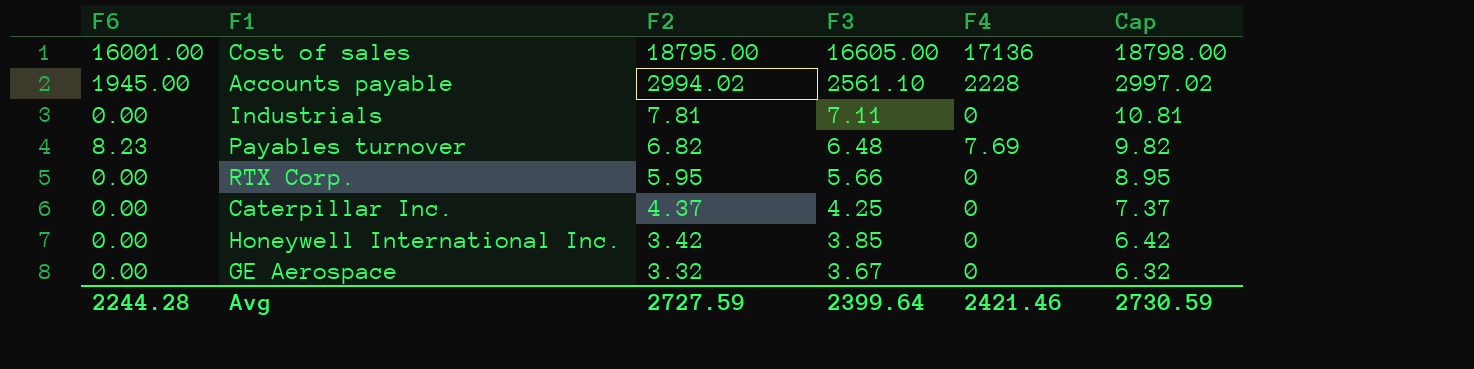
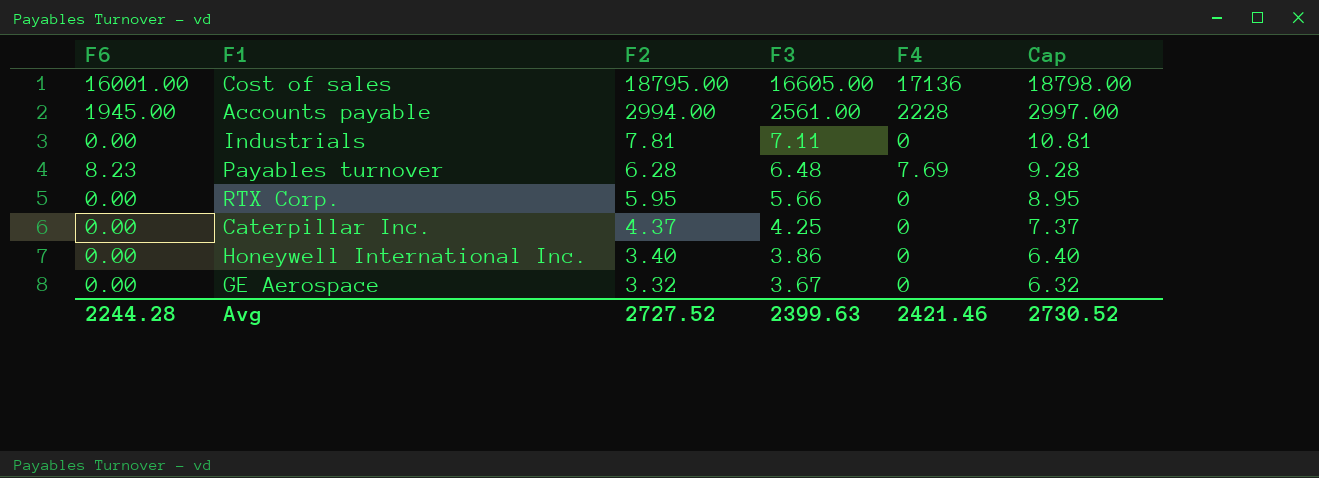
Accounts payable | F2: 2994.02 -> 2994.00
Accounts payable | F3: 2561.10 -> 2561.00
Accounts payable | Cap: 2997.02 -> 2997.00
Payables turnover | F2: 6.82 -> 6.28
Payables turnover | Cap: 9.82 -> 9.28
Honeywell International Inc. | F2: 3.42 -> 3.40
Honeywell International Inc. | F3: 3.85 -> 3.86
Honeywell International Inc. | Cap: 6.42 -> 6.40
Avg | F2: 2727.59 -> 2727.52
Avg | F3: 2399.64 -> 2399.63
Avg | Cap: 2730.59 -> 2730.52

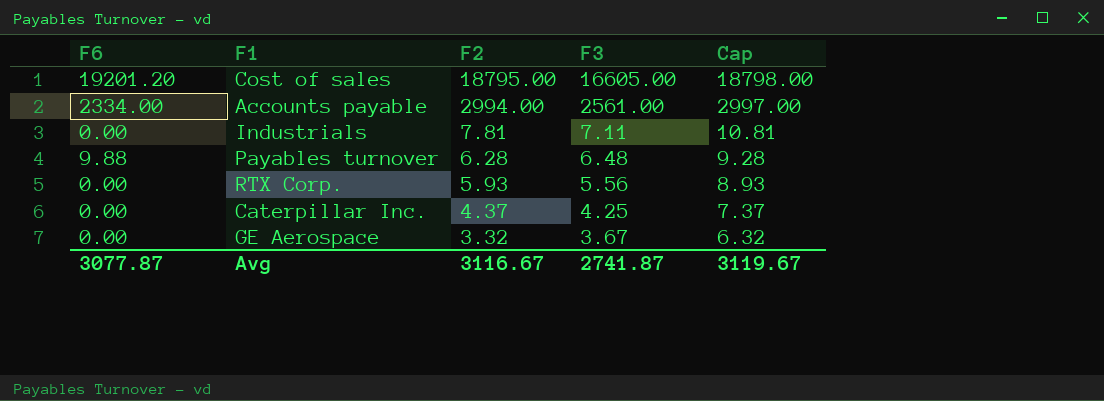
column F4 | position: 5 -> none
row Honeywell International Inc.: 0.00 | 3.40 | 3.86 | 0 | 6.40 -> none
Cost of sales | F6: 16001.00 -> 19201.20
Accounts payable | F6: 1945.00 -> 2334.00
Payables turnover | F6: 8.23 -> 9.88
RTX Corp. | F2: 5.95 -> 5.93
RTX Corp. | F3: 5.66 -> 5.56
RTX Corp. | Cap: 8.95 -> 8.93
Avg | F6: 2244.28 -> 3077.87
Avg | F2: 2727.52 -> 3116.67
Avg | F3: 2399.63 -> 2741.87
Avg | Cap: 2730.52 -> 3119.67

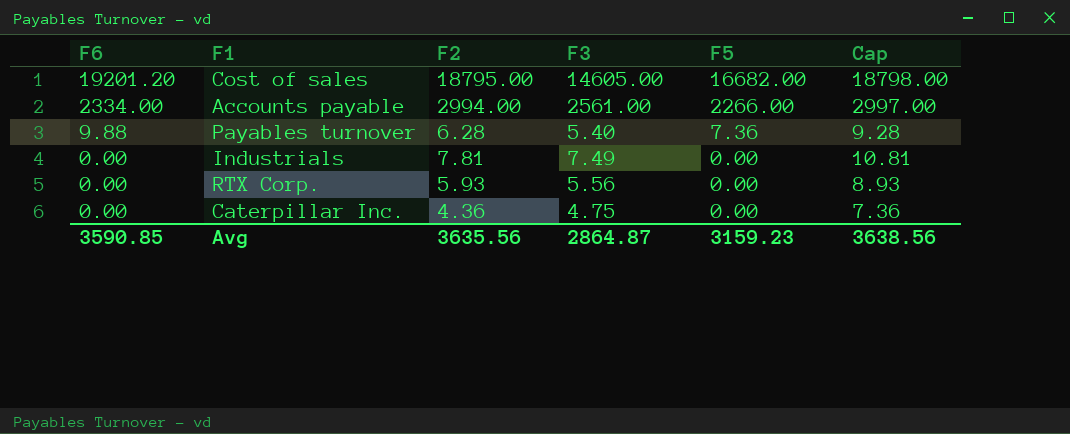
row order: F2 descending -> F6 descending
column F5 | position: none -> 5
row GE Aerospace: 0.00 | 3.32 | 3.67 | 6.32 -> none
Cost of sales | F3: 16605.00 -> 14605.00
Payables turnover | F3: 6.48 -> 5.40
Industrials | F3: 7.11 -> 7.49
Caterpillar Inc. | F2: 4.37 -> 4.36
Caterpillar Inc. | F3: 4.25 -> 4.75
Caterpillar Inc. | Cap: 7.37 -> 7.36
Avg | F6: 3077.87 -> 3590.85
Avg | F2: 3116.67 -> 3635.56
Avg | F3: 2741.87 -> 2864.87
Avg | Cap: 3119.67 -> 3638.56

